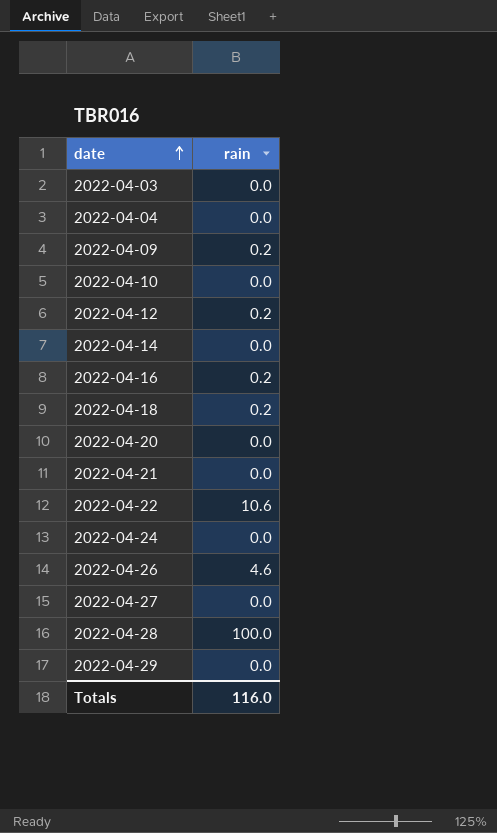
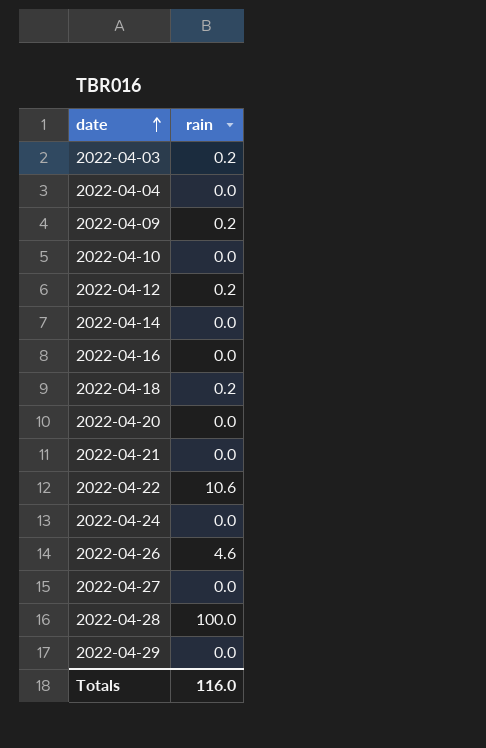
2022-04-03 | rain: 0.0 -> 0.2
2022-04-16 | rain: 0.2 -> 0.0

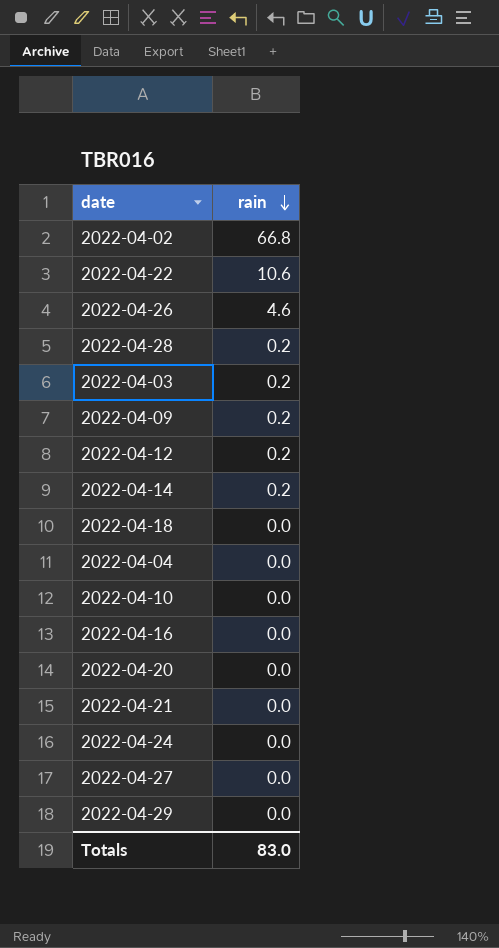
row order: date ascending -> rain descending
row 2022-04-02: none -> 66.8
2022-04-28 | rain: 100.0 -> 0.2
2022-04-14 | rain: 0.0 -> 0.2
2022-04-18 | rain: 0.2 -> 0.0
Totals | rain: 116.0 -> 83.0

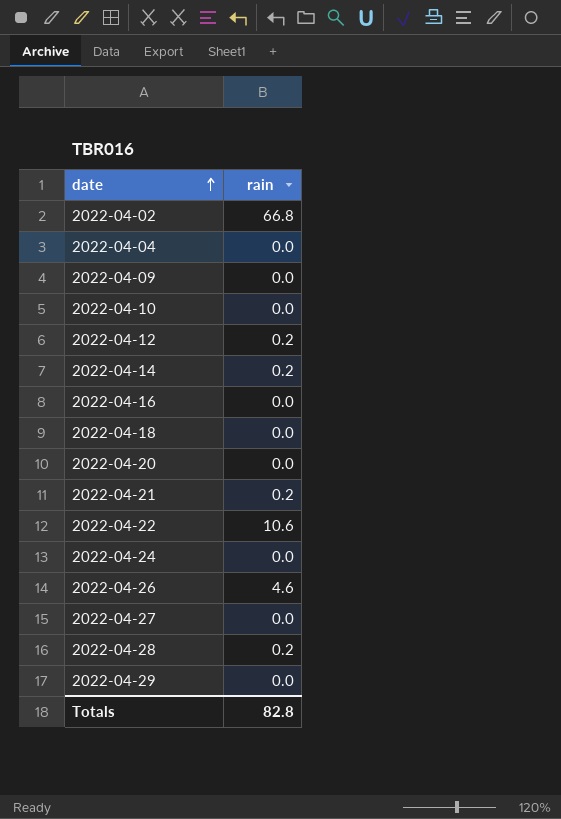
row order: rain descending -> date ascending
row 2022-04-03: 0.2 -> none
2022-04-09 | rain: 0.2 -> 0.0
2022-04-21 | rain: 0.0 -> 0.2
Totals | rain: 83.0 -> 82.8

